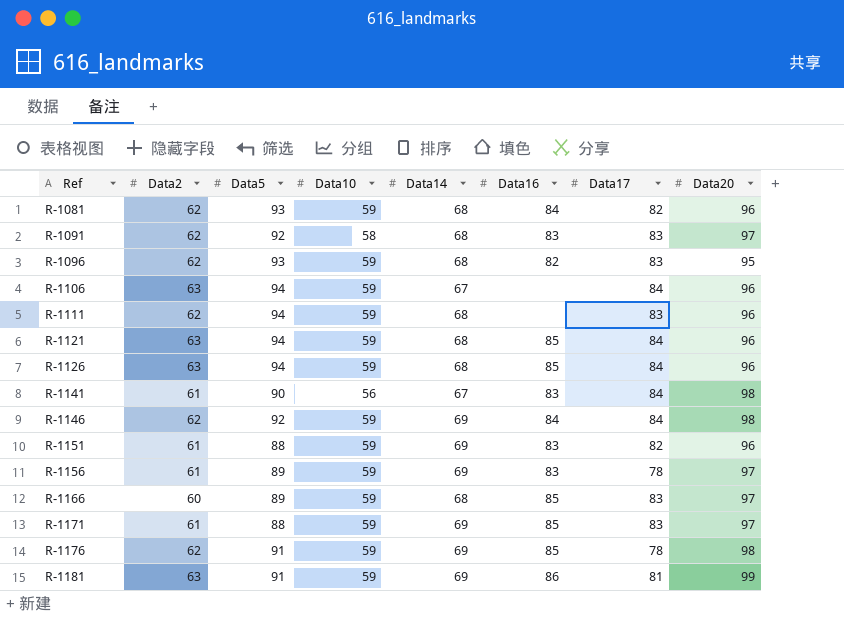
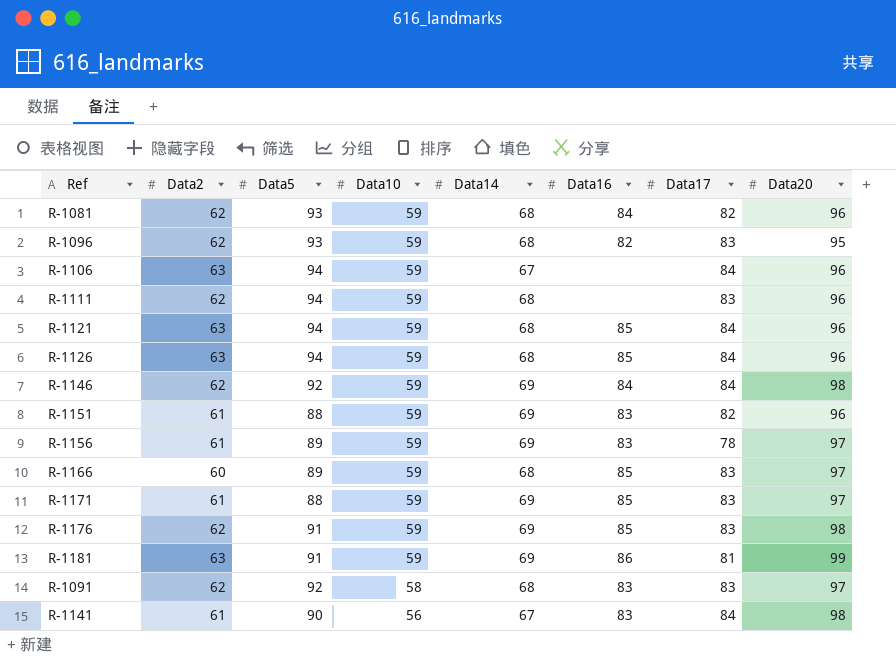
row order: Ref ascending -> Data10 descending
R-1176 | Data17: 78 -> 83

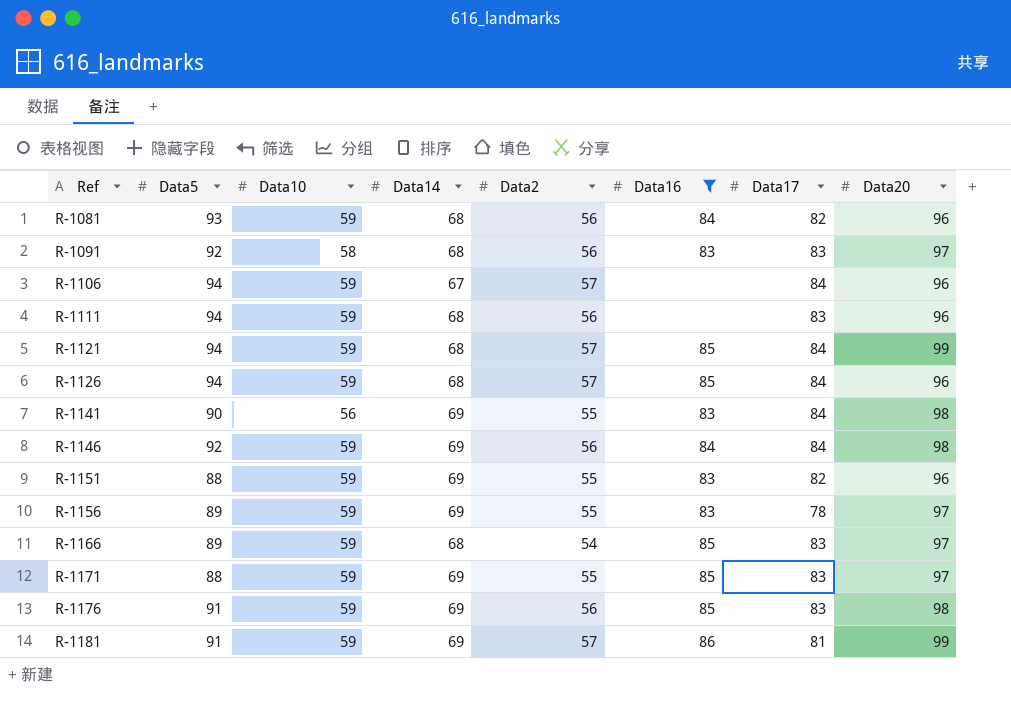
filter: none -> Data16 != 82
row order: Data10 descending -> Ref ascending
column Data2 | position: 2 -> 5
R-1081 | Data2: 62 -> 56
R-1091 | Data2: 62 -> 56
R-1106 | Data2: 63 -> 57
R-1111 | Data2: 62 -> 56
R-1121 | Data2: 63 -> 57
R-1121 | Data20: 96 -> 99
R-1126 | Data2: 63 -> 57
R-1141 | Data14: 67 -> 69
R-1141 | Data2: 61 -> 55
R-1146 | Data2: 62 -> 56
R-1151 | Data2: 61 -> 55
R-1156 | Data2: 61 -> 55
R-1166 | Data2: 60 -> 54
R-1171 | Data2: 61 -> 55
R-1176 | Data2: 62 -> 56
R-1181 | Data2: 63 -> 57

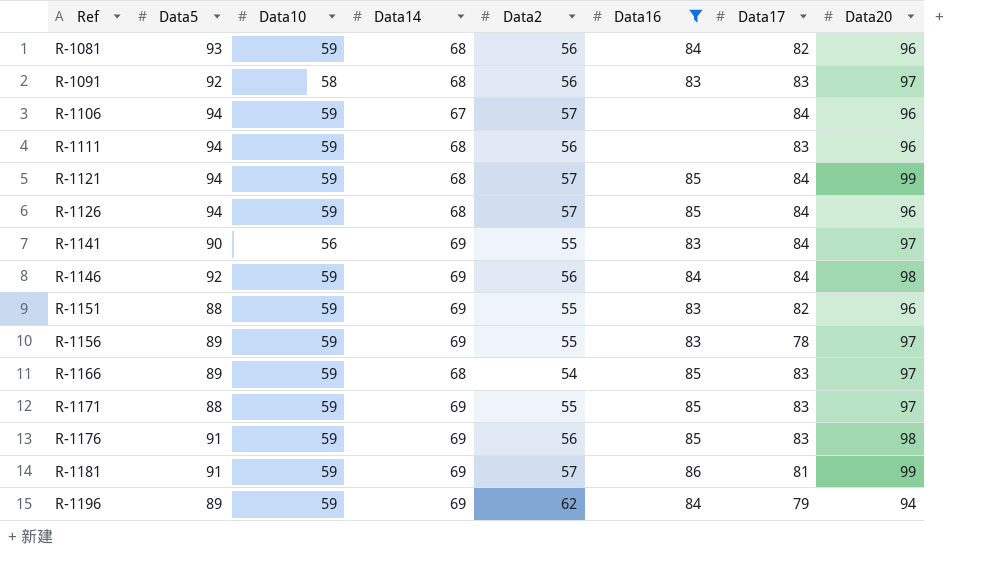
R-1141 | Data20: 98 -> 97
row R-1196: none -> 89 | 59 | 69 | 62 | 84 | 79 | 94

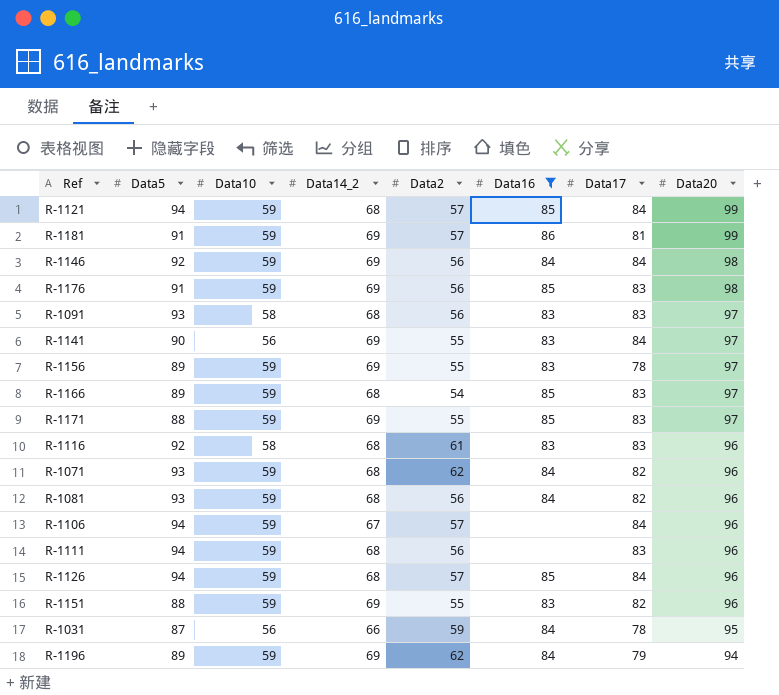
row order: Ref ascending -> Data20 descending
column name: Data14 -> Data14_2
R-1091 | Data5: 92 -> 93
row R-1116: none -> 92 | 58 | 68 | 61 | 83 | 83 | 96
row R-1071: none -> 93 | 59 | 68 | 62 | 84 | 82 | 96
row R-1031: none -> 87 | 56 | 66 | 59 | 84 | 78 | 95

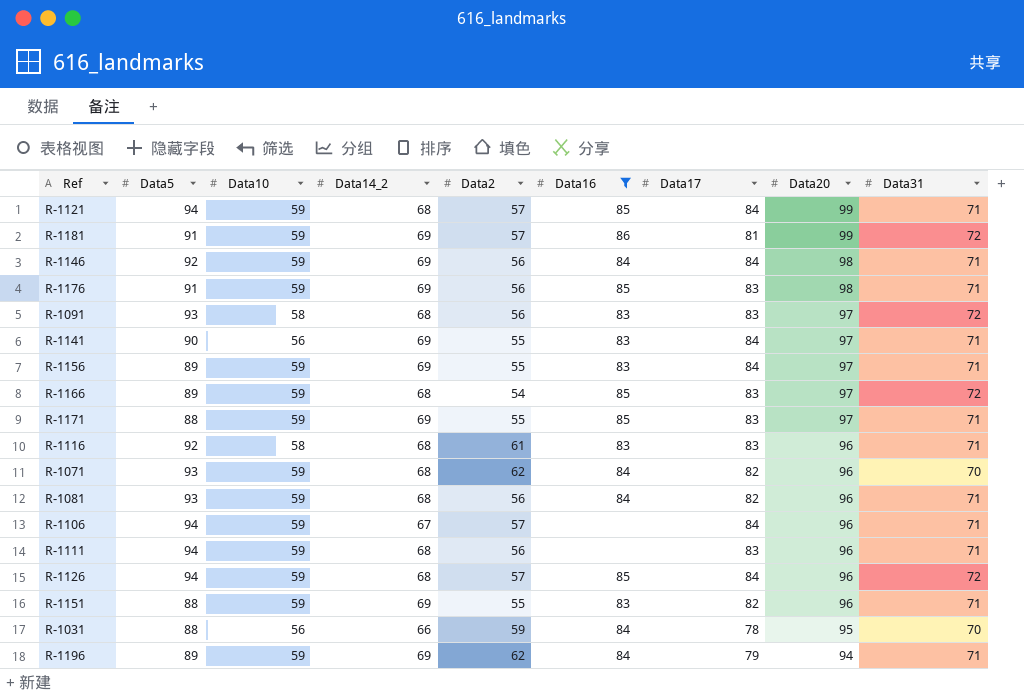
column Data31 | position: none -> 9
R-1156 | Data17: 78 -> 84
R-1031 | Data5: 87 -> 88

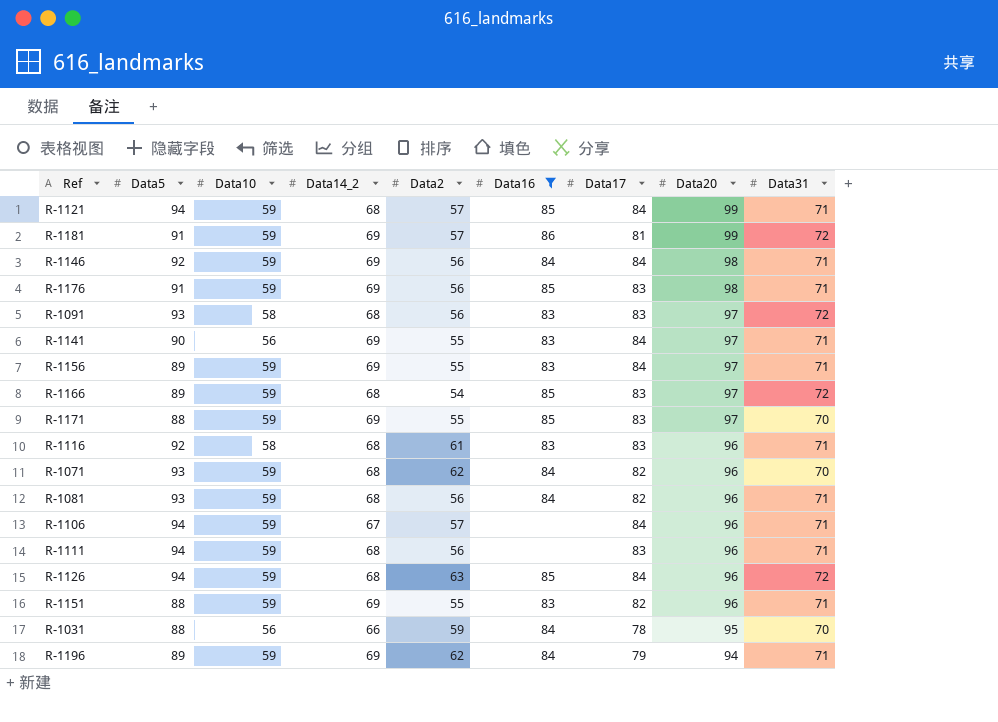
R-1171 | Data31: 71 -> 70
R-1126 | Data2: 57 -> 63

